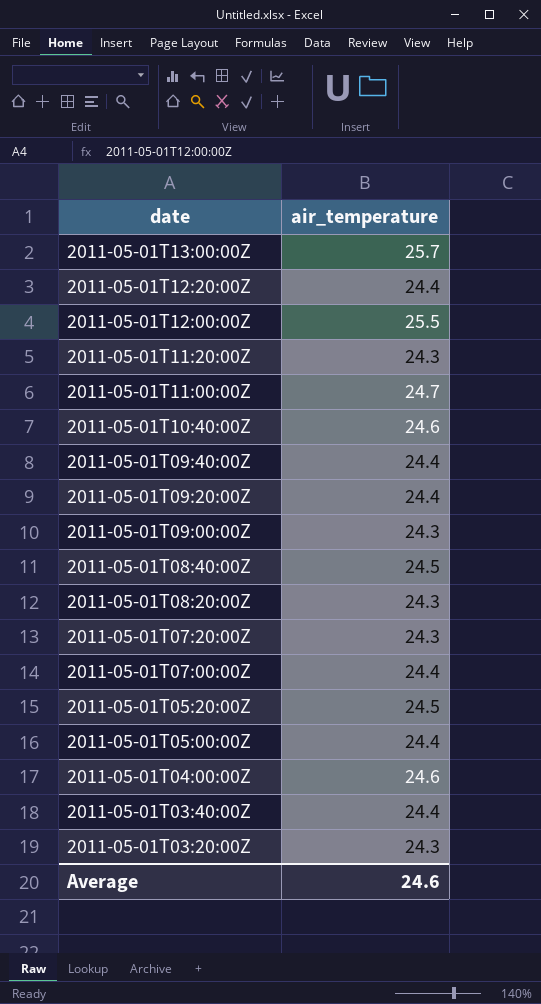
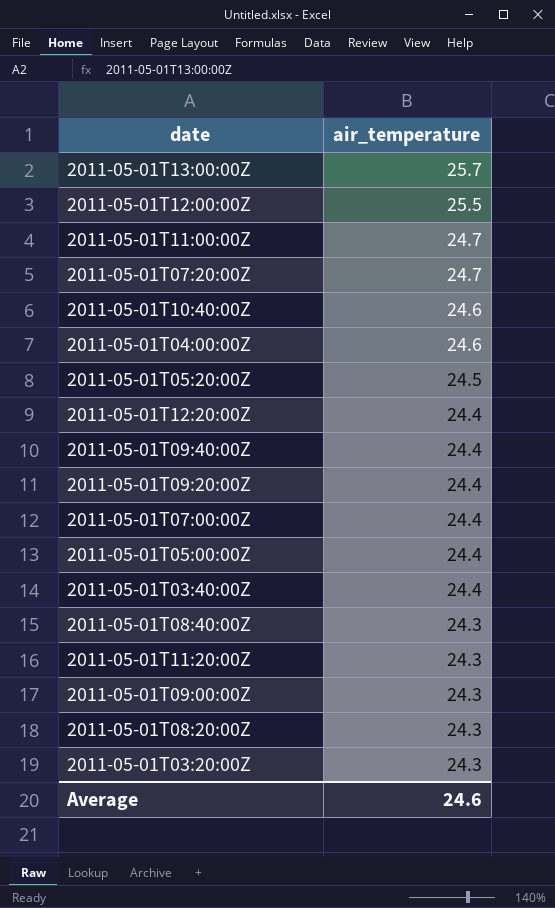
row order: date descending -> air_temperature descending
2011-05-01T07:20:00Z | air_temperature: 24.3 -> 24.7
2011-05-01T08:40:00Z | air_temperature: 24.5 -> 24.3

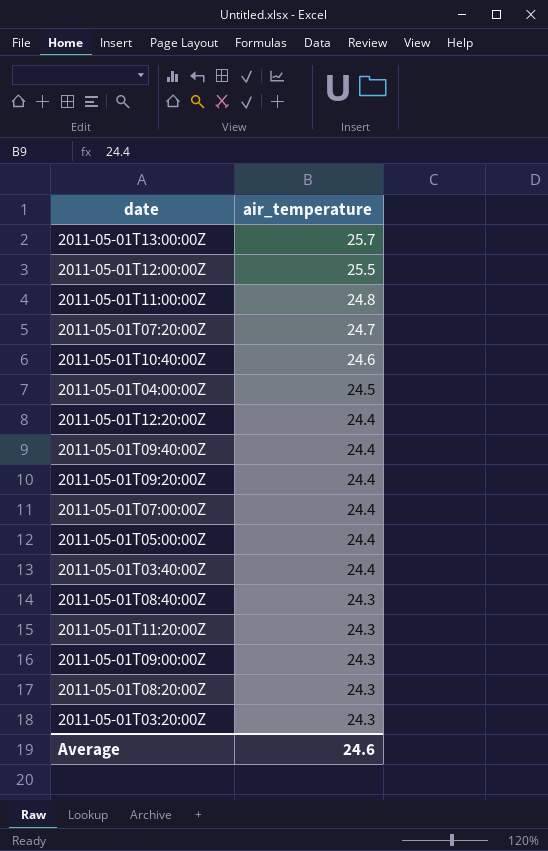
row 2011-05-01T05:20:00Z: 24.5 -> none
2011-05-01T11:00:00Z | air_temperature: 24.7 -> 24.8
2011-05-01T04:00:00Z | air_temperature: 24.6 -> 24.5

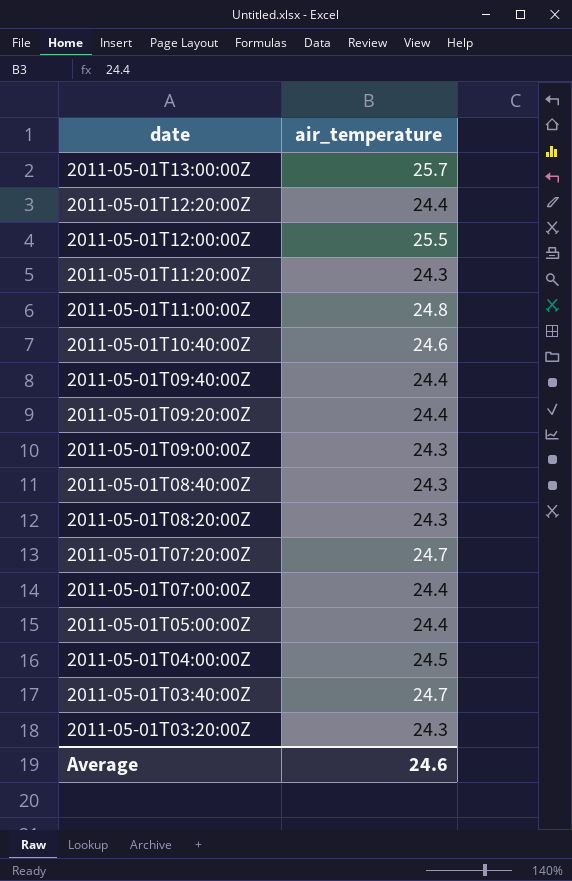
row order: air_temperature descending -> date descending
2011-05-01T03:40:00Z | air_temperature: 24.4 -> 24.7

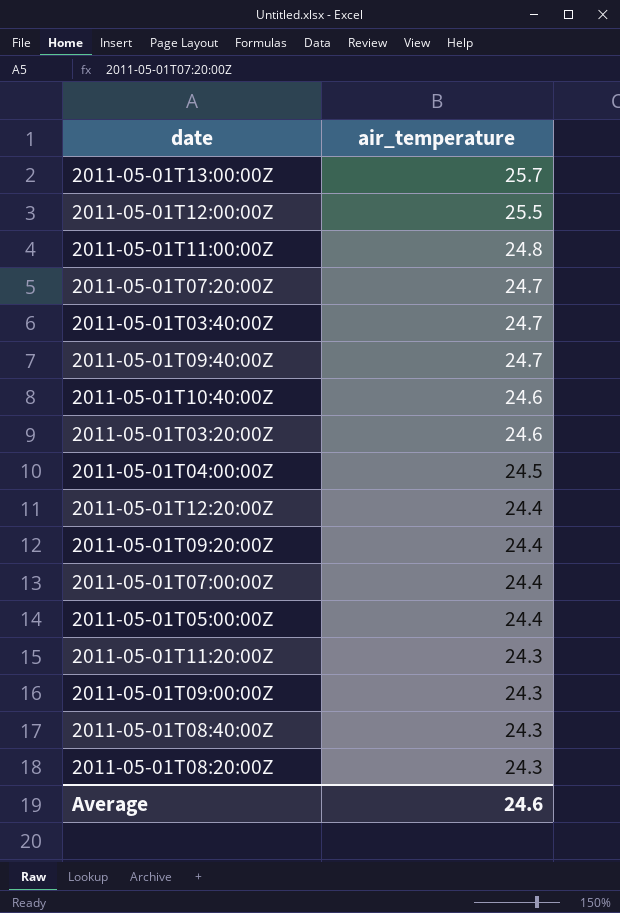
row order: date descending -> air_temperature descending
2011-05-01T09:40:00Z | air_temperature: 24.4 -> 24.7
2011-05-01T03:20:00Z | air_temperature: 24.3 -> 24.6

